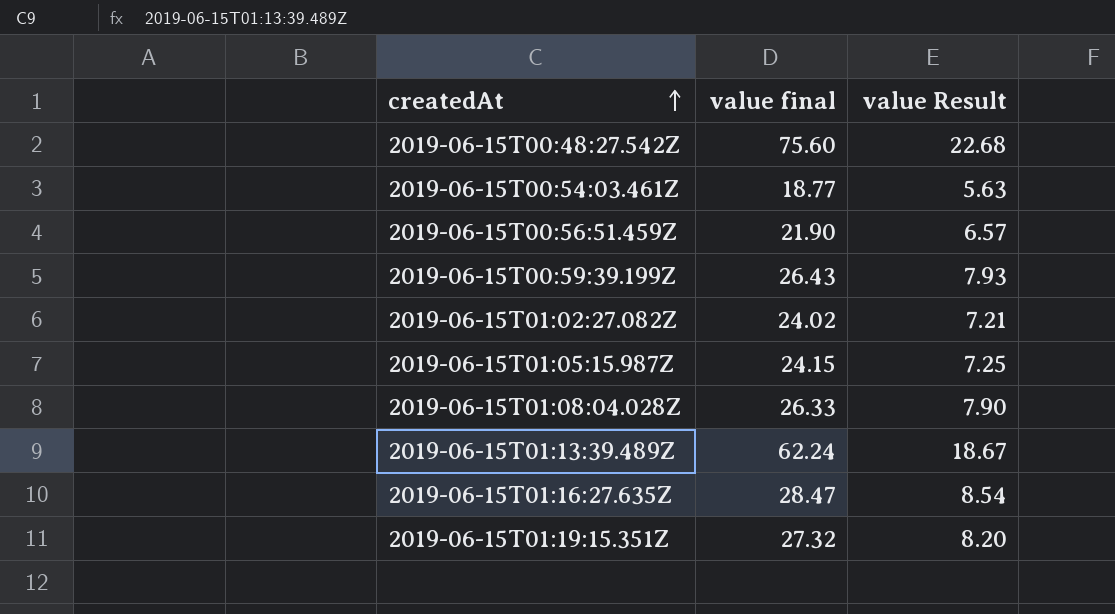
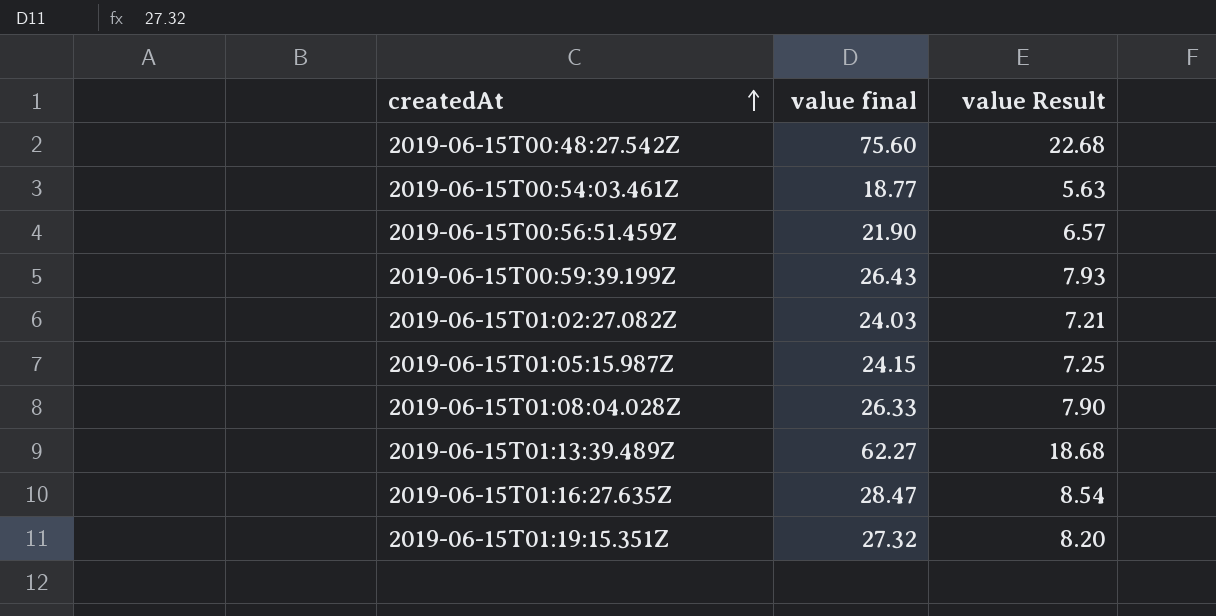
2019-06-15T01:02:27.082Z | value final: 24.02 -> 24.03
2019-06-15T01:13:39.489Z | value final: 62.24 -> 62.27
2019-06-15T01:13:39.489Z | value Result: 18.67 -> 18.68

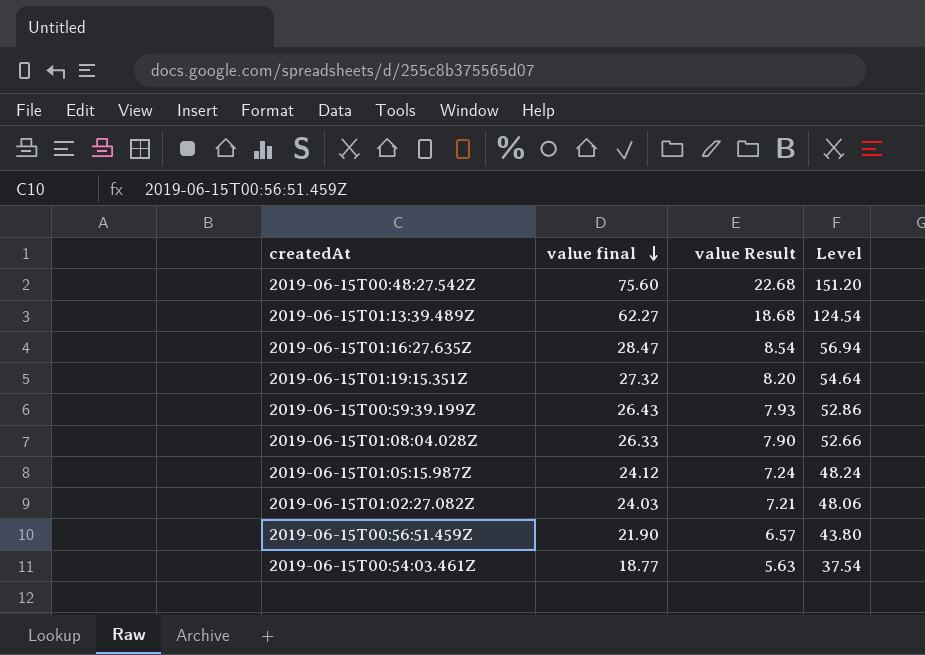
row order: createdAt ascending -> value final descending
column Level | formula: none -> [value final] * 2
2019-06-15T01:05:15.987Z | value final: 24.15 -> 24.12
2019-06-15T01:05:15.987Z | value Result: 7.25 -> 7.24

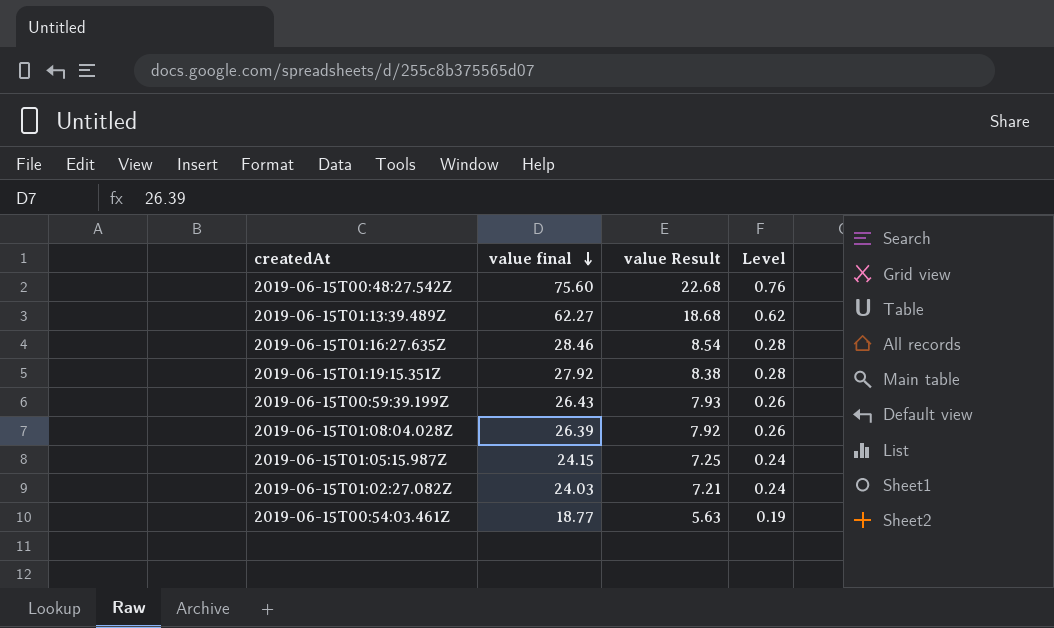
column Level | formula: [value final] * 2 -> [value final] * 0.01
row 2019-06-15T00:56:51.459Z: 21.90 | 6.57 | 43.80 -> none
2019-06-15T01:16:27.635Z | value final: 28.47 -> 28.46
2019-06-15T01:19:15.351Z | value final: 27.32 -> 27.92
2019-06-15T01:19:15.351Z | value Result: 8.20 -> 8.38
2019-06-15T01:08:04.028Z | value final: 26.33 -> 26.39
2019-06-15T01:08:04.028Z | value Result: 7.90 -> 7.92
2019-06-15T01:05:15.987Z | value final: 24.12 -> 24.15
2019-06-15T01:05:15.987Z | value Result: 7.24 -> 7.25

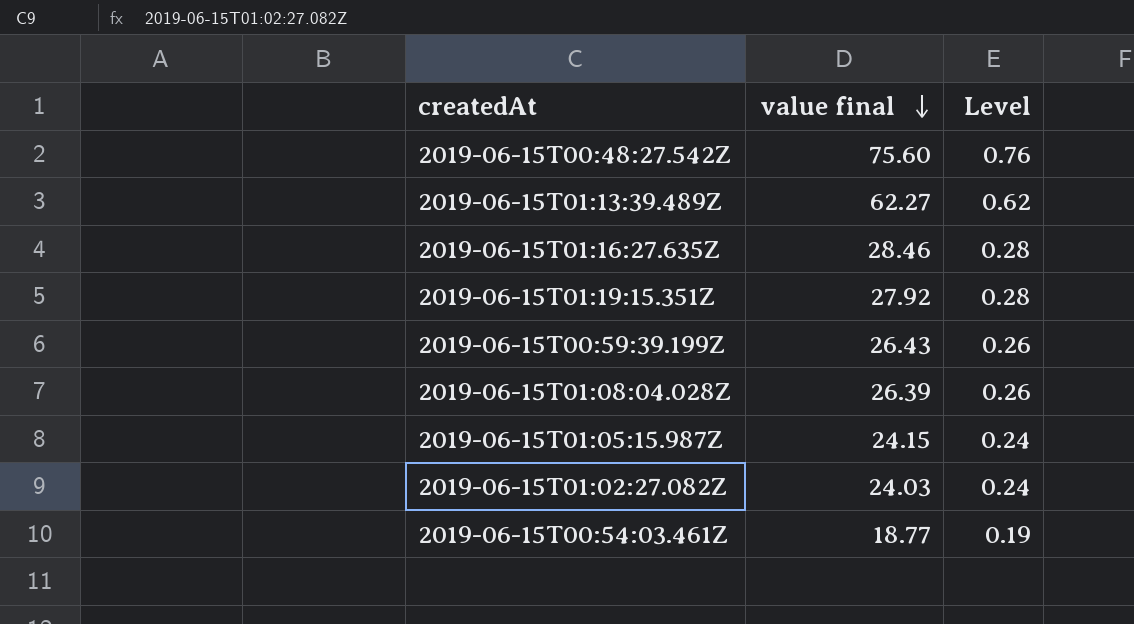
column value Result | formula: [value final] * 0.3 -> none

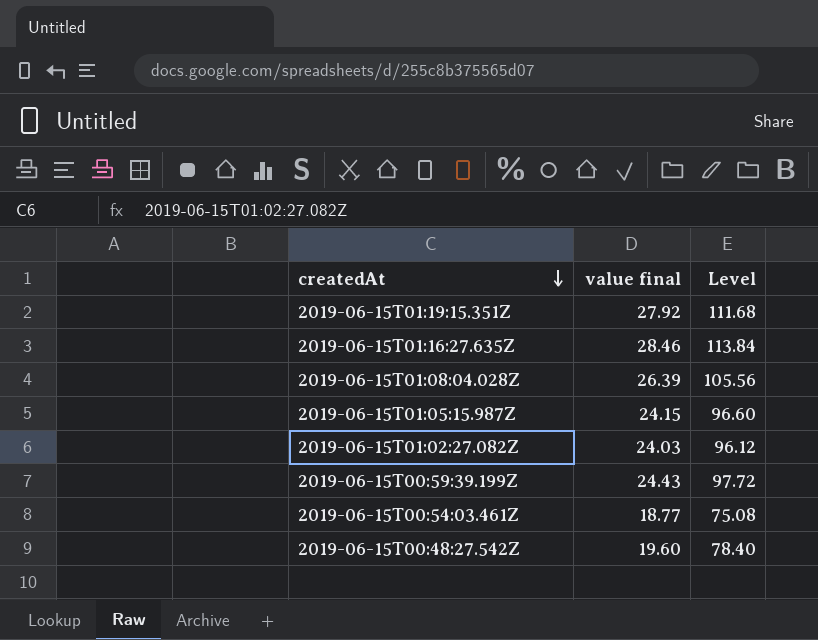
row order: value final descending -> createdAt descending
column Level | formula: [value final] * 0.01 -> [value final] * 4
row 2019-06-15T01:13:39.489Z: 62.27 | 0.62 -> none
2019-06-15T00:59:39.199Z | value final: 26.43 -> 24.43
2019-06-15T00:48:27.542Z | value final: 75.60 -> 19.60

